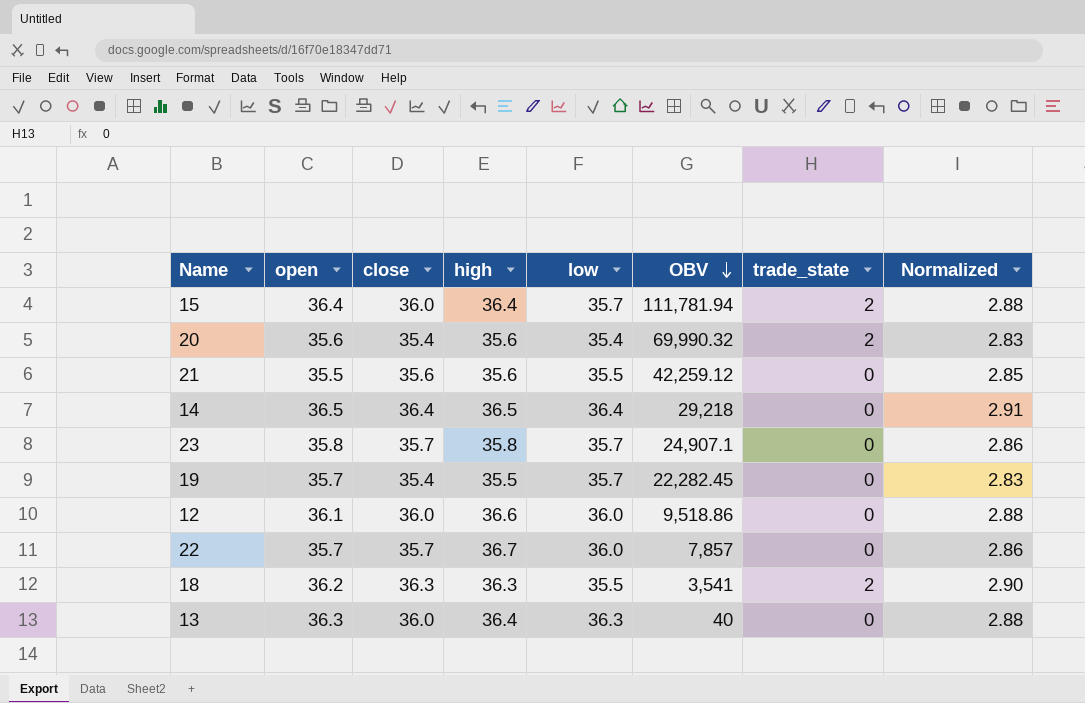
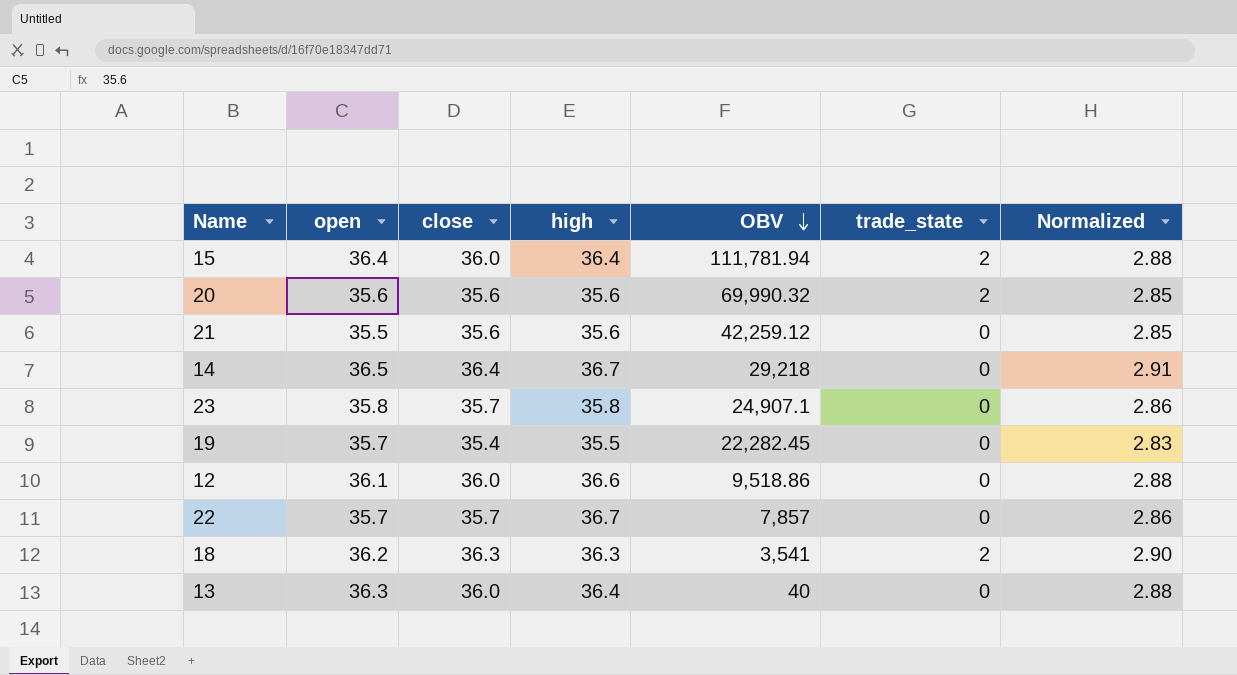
column low | position: 5 -> none
20 | close: 35.4 -> 35.6
20 | Normalized: 2.83 -> 2.85
14 | high: 36.5 -> 36.7

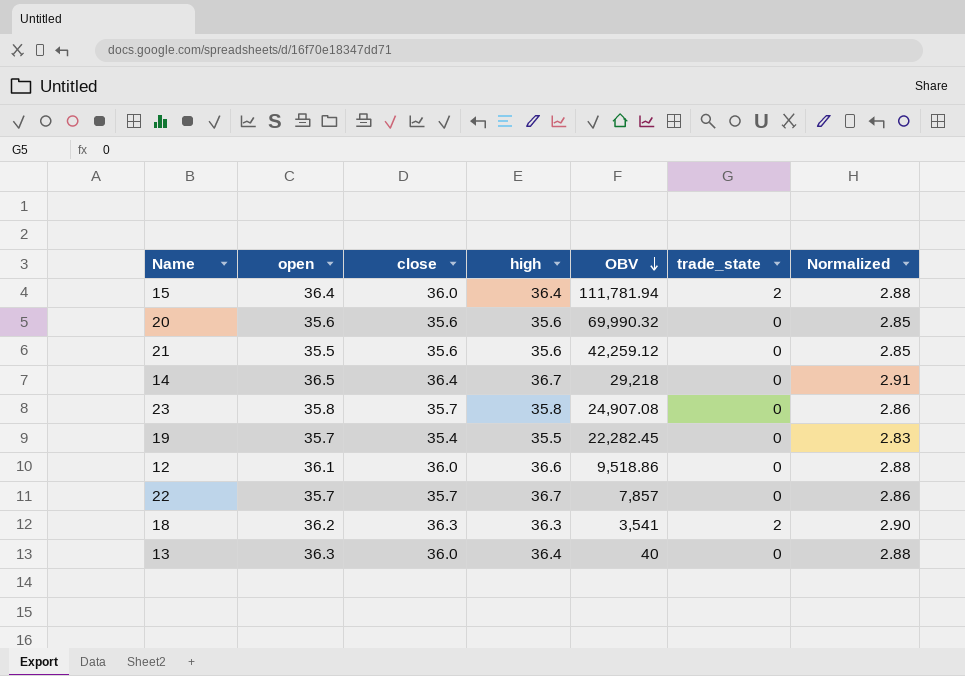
20 | trade_state: 2 -> 0
23 | OBV: 24,907.1 -> 24,907.08

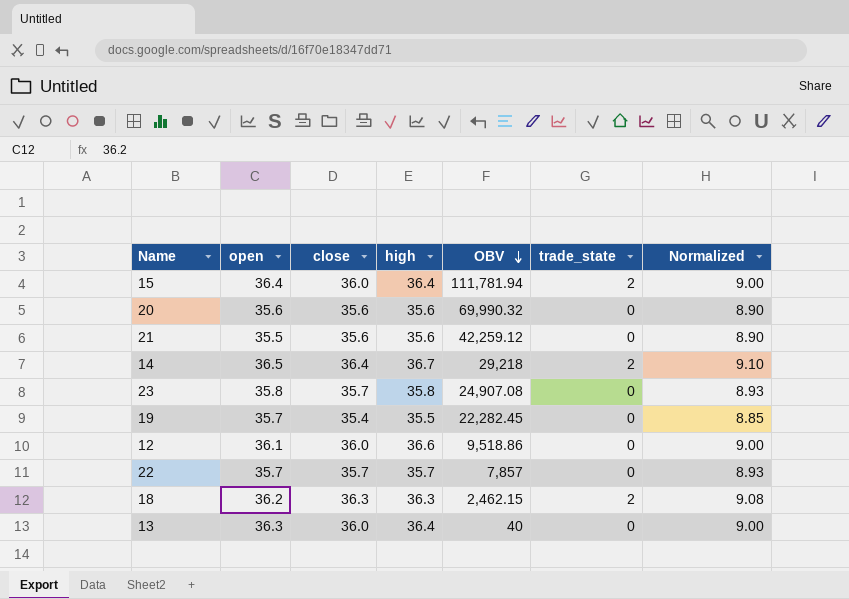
column Normalized | formula: [close] * 0.08 -> [close] * 0.25
14 | trade_state: 0 -> 2
22 | high: 36.7 -> 35.7
18 | OBV: 3,541 -> 2,462.15

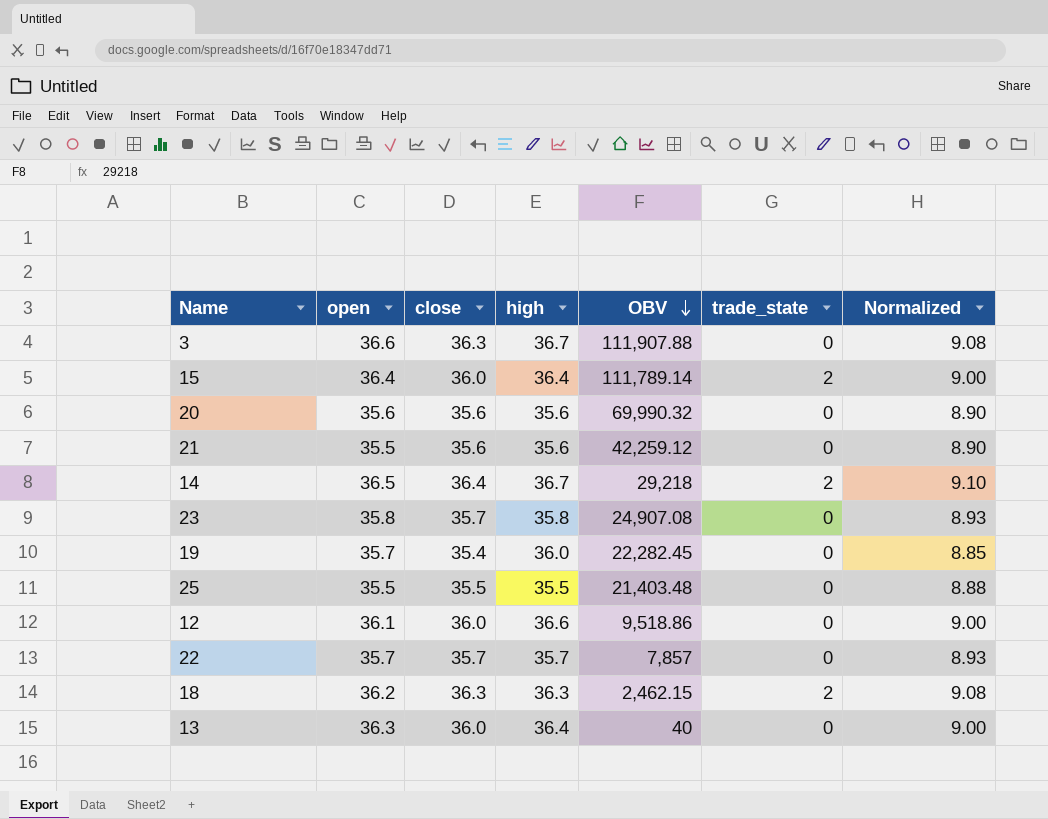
row 3: none -> 36.6 | 36.3 | 36.7 | 111,907.88 | 0 | 9.08
15 | OBV: 111,781.94 -> 111,789.14
19 | high: 35.5 -> 36.0
row 25: none -> 35.5 | 35.5 | 35.5 | 21,403.48 | 0 | 8.88

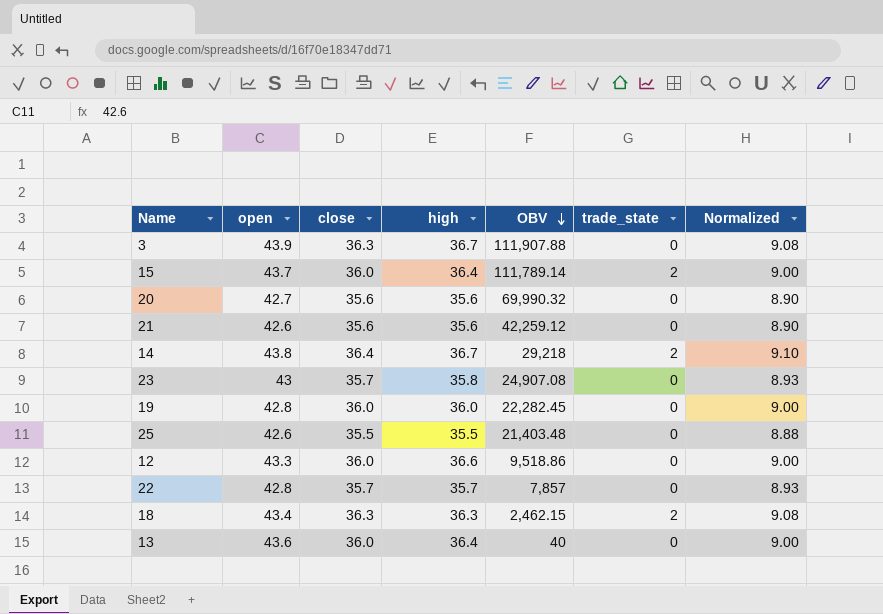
3 | open: 36.6 -> 43.9
15 | open: 36.4 -> 43.7
20 | open: 35.6 -> 42.7
21 | open: 35.5 -> 42.6
14 | open: 36.5 -> 43.8
23 | open: 35.8 -> 43
19 | open: 35.7 -> 42.8
19 | close: 35.4 -> 36.0
19 | Normalized: 8.85 -> 9.00
25 | open: 35.5 -> 42.6
12 | open: 36.1 -> 43.3
22 | open: 35.7 -> 42.8
18 | open: 36.2 -> 43.4
13 | open: 36.3 -> 43.6

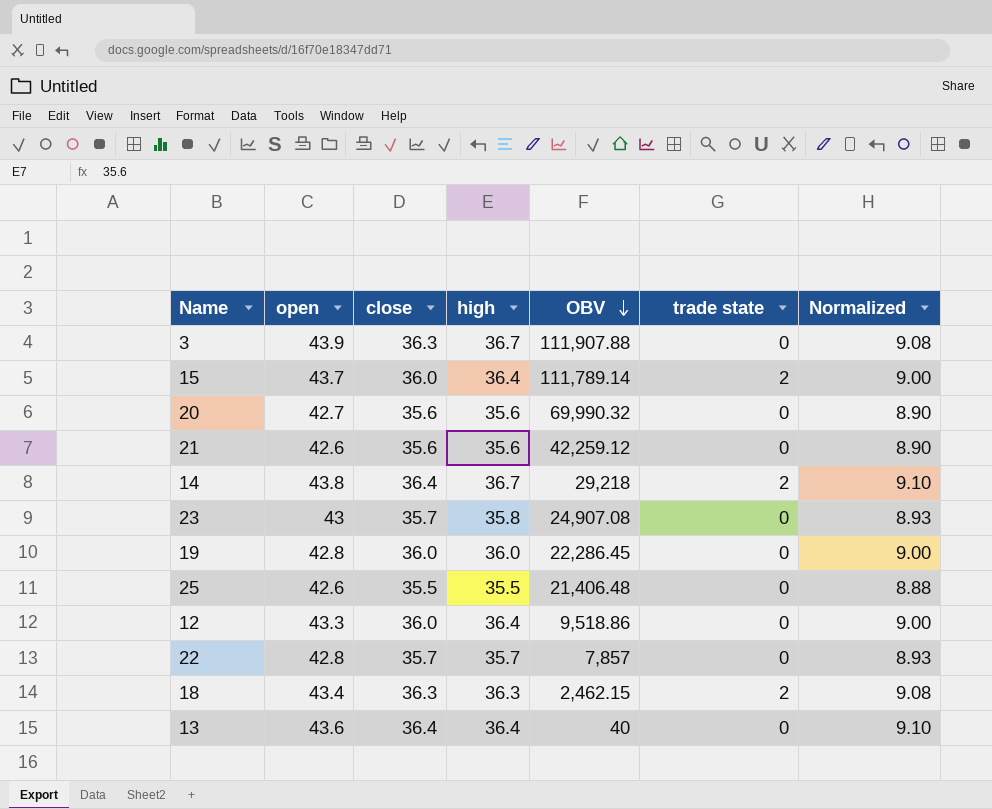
column name: trade_state -> trade state
19 | OBV: 22,282.45 -> 22,286.45
25 | OBV: 21,403.48 -> 21,406.48
12 | high: 36.6 -> 36.4
13 | close: 36.0 -> 36.4
13 | Normalized: 9.00 -> 9.10

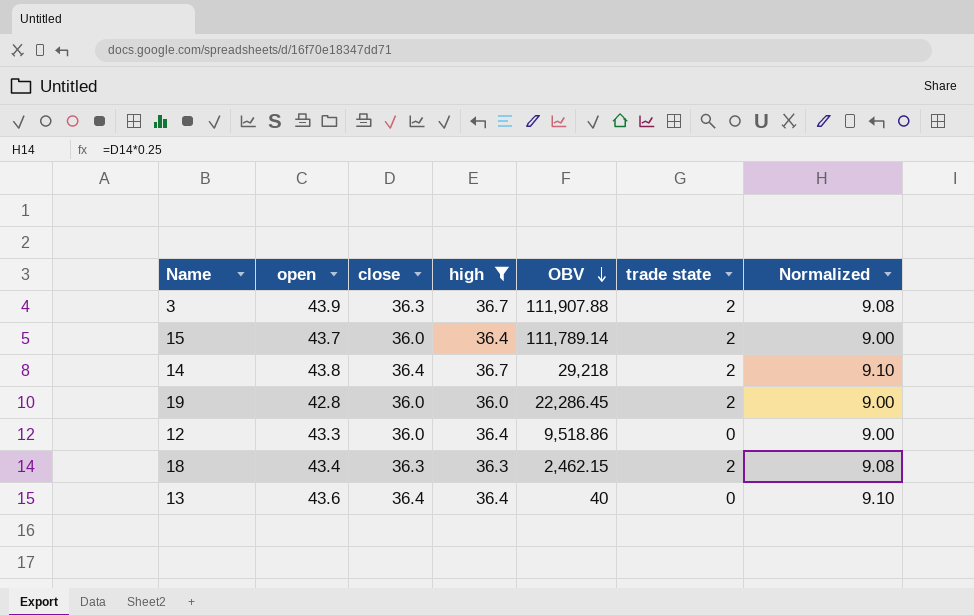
filter: none -> high >= 36.0
3 | trade state: 0 -> 2
19 | trade state: 0 -> 2

